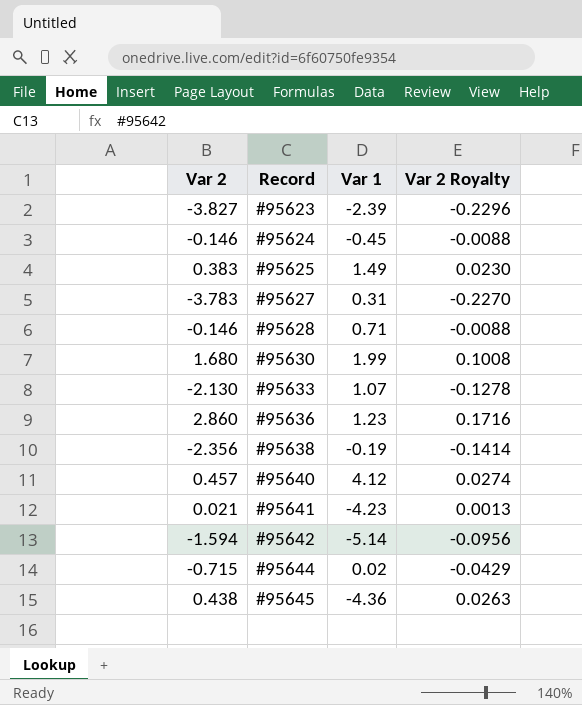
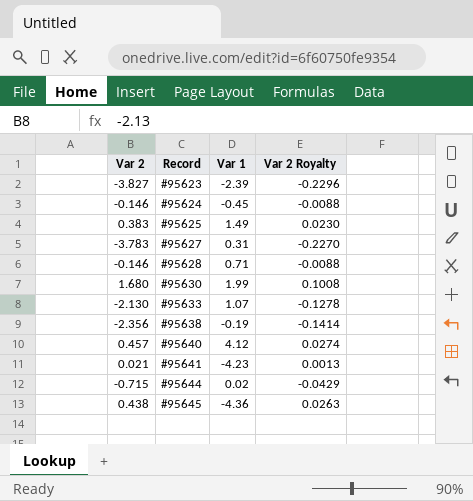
row #95636: 2.860 | 1.23 | 0.1716 -> none
row #95642: -1.594 | -5.14 | -0.0956 -> none

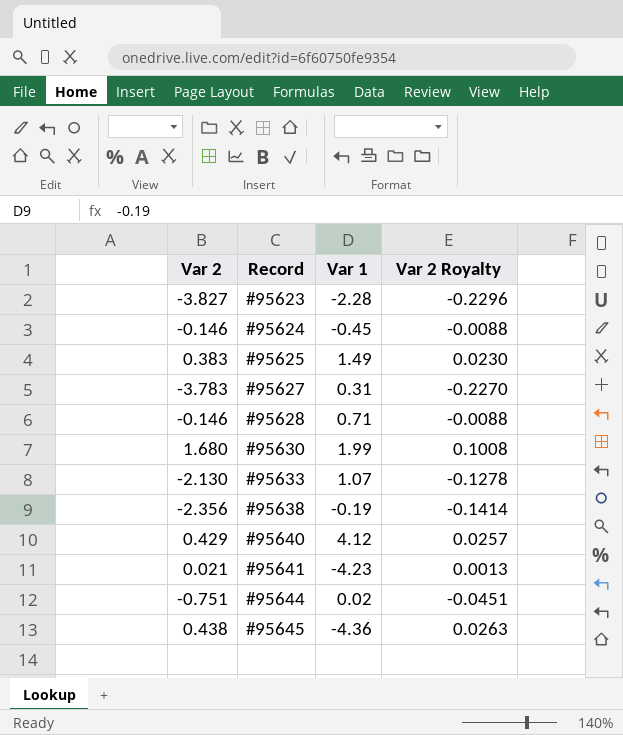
#95623 | Var 1: -2.39 -> -2.28
#95640 | Var 2: 0.457 -> 0.429
#95640 | Var 2 Royalty: 0.0274 -> 0.0257
#95644 | Var 2: -0.715 -> -0.751
#95644 | Var 2 Royalty: -0.0429 -> -0.0451

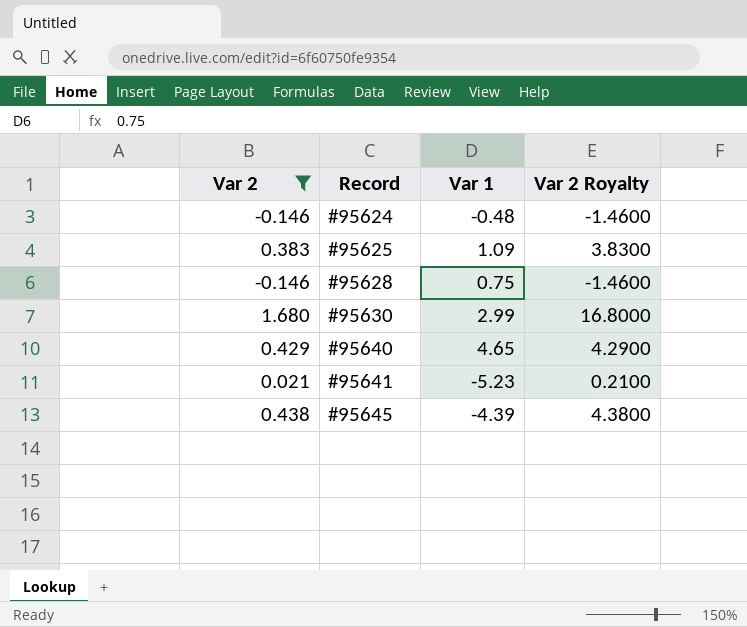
filter: none -> Var 2 >= -0.146
column Var 2 Royalty | formula: [Var 2] * 0.06 -> [Var 2] * 10
#95624 | Var 1: -0.45 -> -0.48
#95625 | Var 1: 1.49 -> 1.09
#95628 | Var 1: 0.71 -> 0.75
#95630 | Var 1: 1.99 -> 2.99
#95640 | Var 1: 4.12 -> 4.65
#95641 | Var 1: -4.23 -> -5.23
#95645 | Var 1: -4.36 -> -4.39

